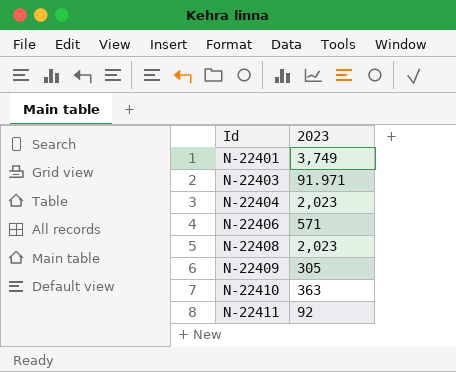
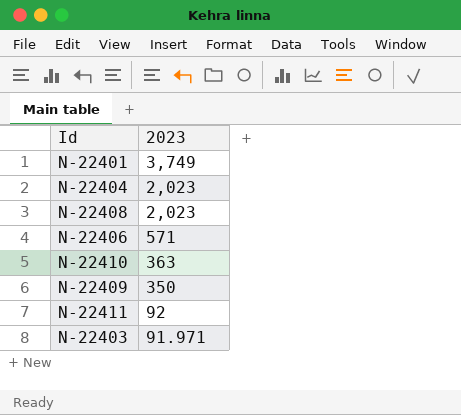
row order: Id ascending -> 2023 descending
N-22409 | 2023: 305 -> 350

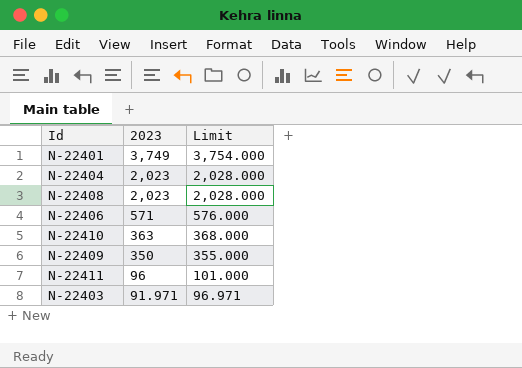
column Limit | formula: none -> [2023] + 5
N-22411 | 2023: 92 -> 96

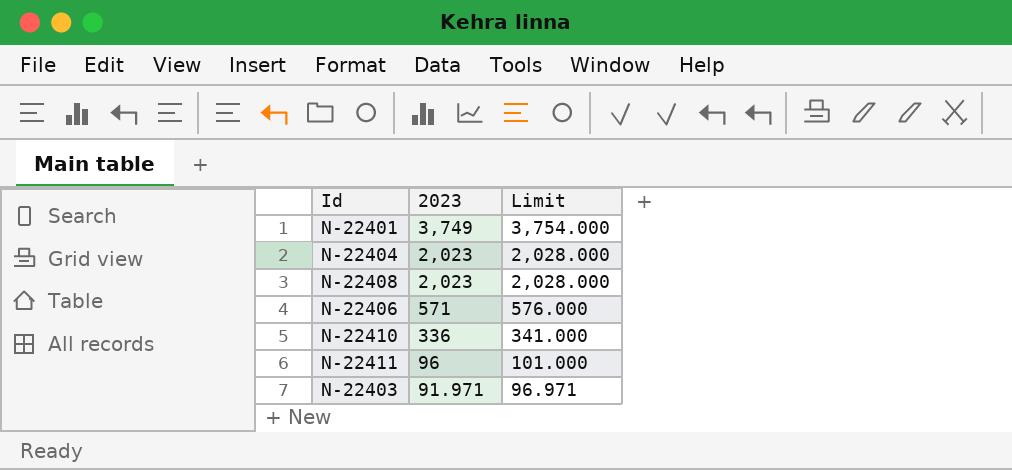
row N-22409: 350 | 355.000 -> none
N-22410 | 2023: 363 -> 336
N-22410 | Limit: 368.000 -> 341.000

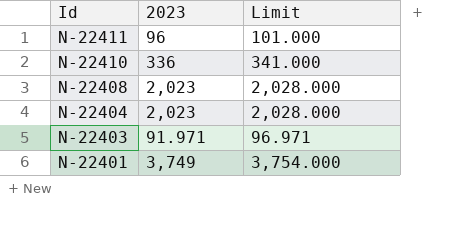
row order: 2023 descending -> Id descending
row N-22406: 571 | 576.000 -> none

